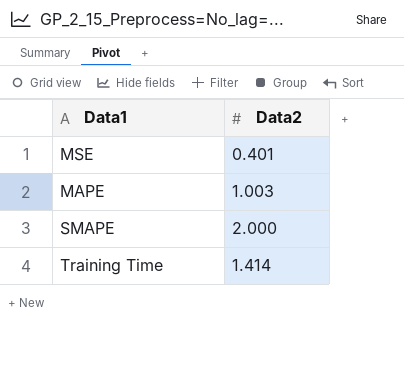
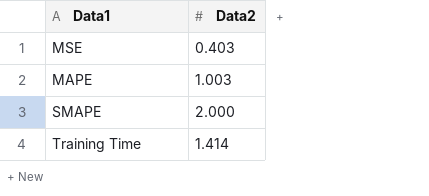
MSE | Data2: 0.401 -> 0.403

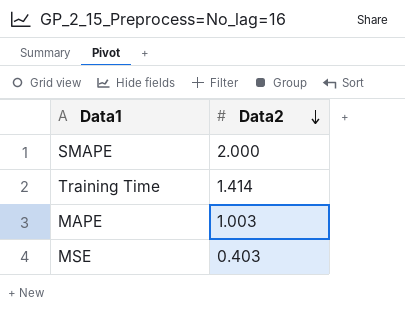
row order: none -> Data2 descending

